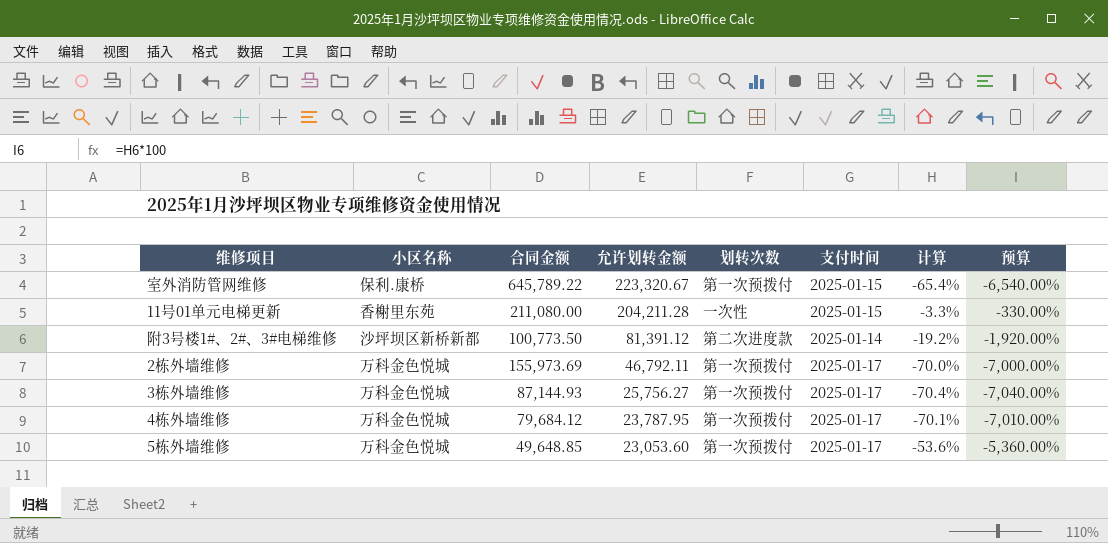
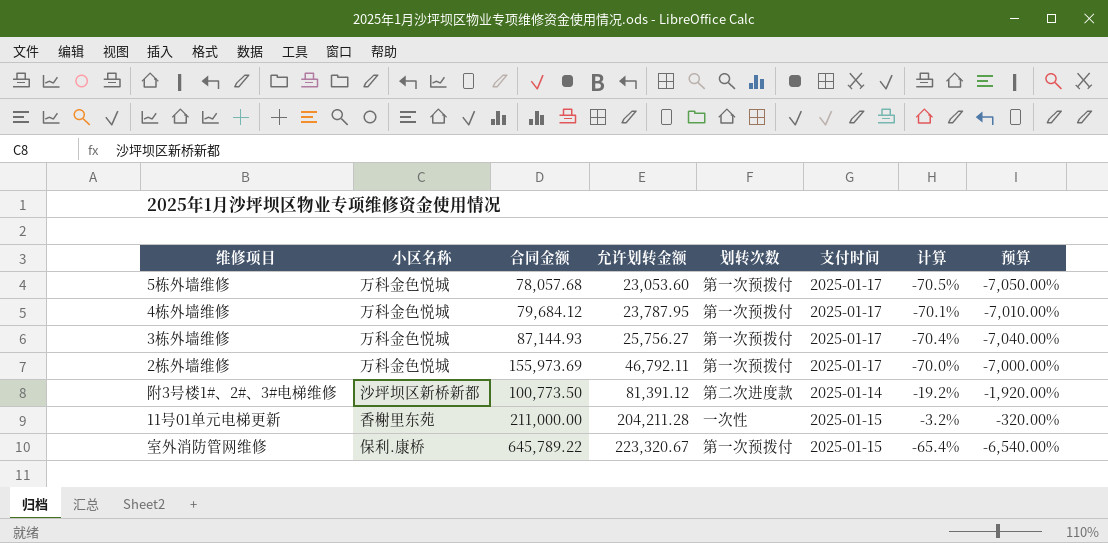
row order: 允许划转金额 descending -> 允许划转金额 ascending
5栋外墙维修 | 合同金额: 49,648.85 -> 78,057.68
5栋外墙维修 | 计算: -53.6% -> -70.5%
5栋外墙维修 | 预算: -5,360.00% -> -7,050.00%
11号01单元电梯更新 | 合同金额: 211,080.00 -> 211,000.00
11号01单元电梯更新 | 计算: -3.3% -> -3.2%
11号01单元电梯更新 | 预算: -330.00% -> -320.00%

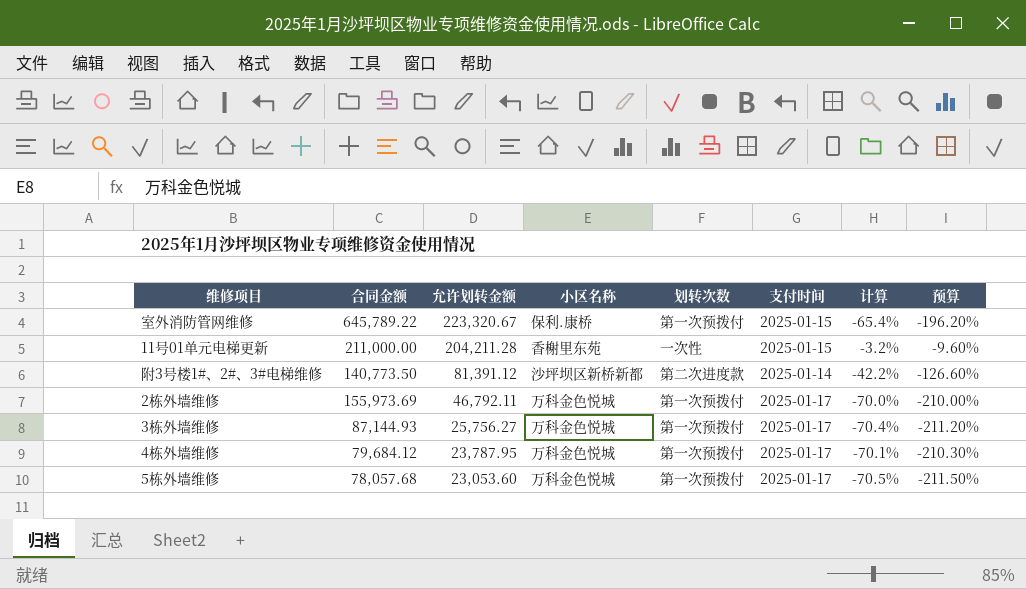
row order: 允许划转金额 ascending -> 允许划转金额 descending
column 小区名称 | position: 2 -> 4
column 预算 | formula: [计算] * 100 -> [计算] * 3
附3号楼1#、2#、3#电梯维修 | 合同金额: 100,773.50 -> 140,773.50
附3号楼1#、2#、3#电梯维修 | 计算: -19.2% -> -42.2%

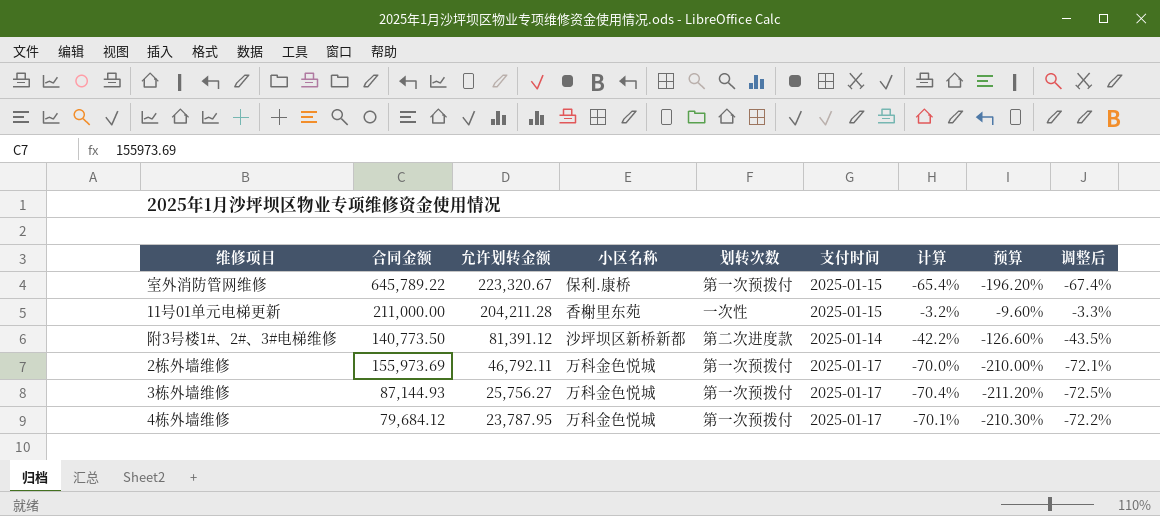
column 调整后 | formula: none -> [计算] * 1.03
row 5栋外墙维修: 78,057.68 | 23,053.60 | 万科金色悦城 | 第一次预拨付 | 2025-01-17 | -70.5% | -211.50% -> none

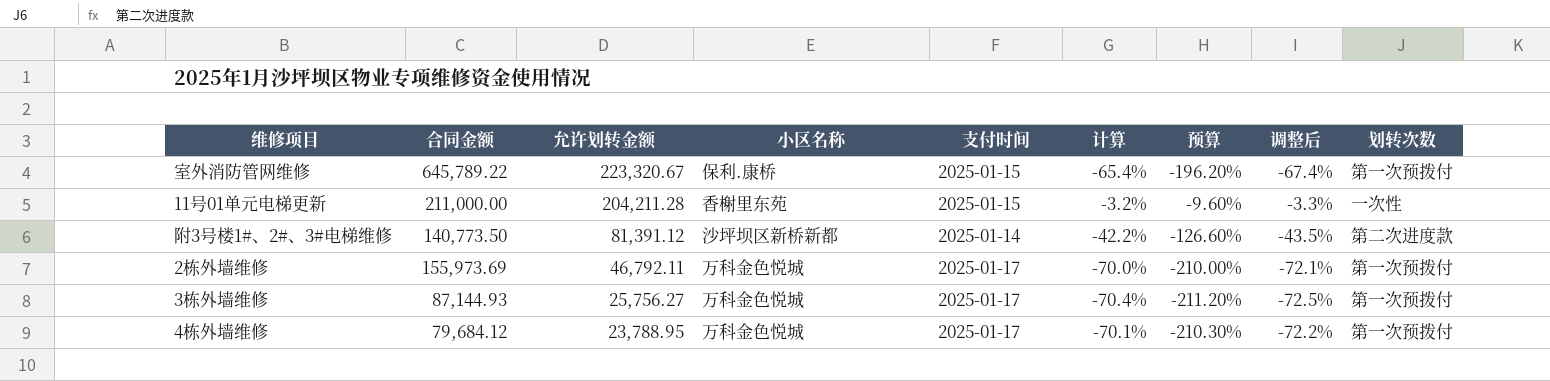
column 划转次数 | position: 5 -> 9
4栋外墙维修 | 允许划转金额: 23,787.95 -> 23,788.95

